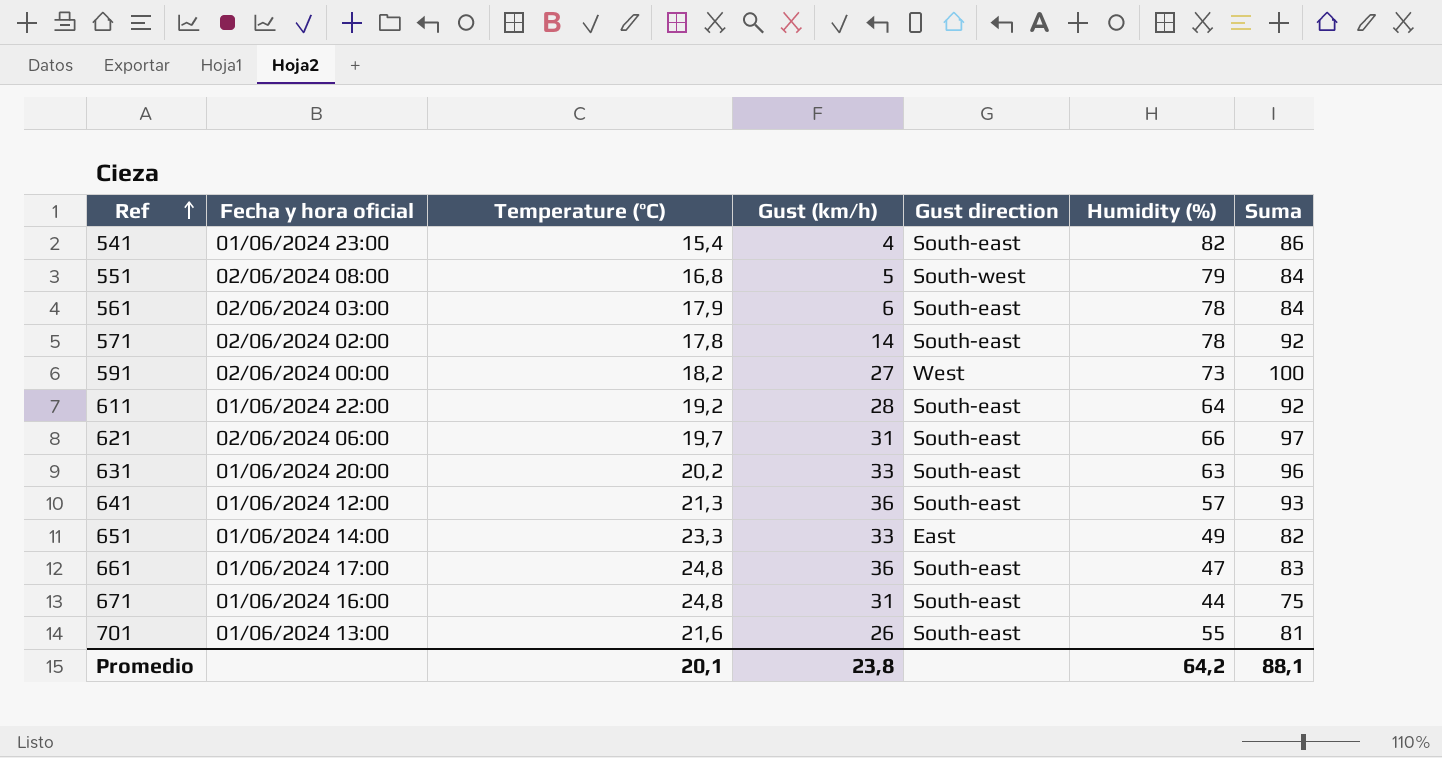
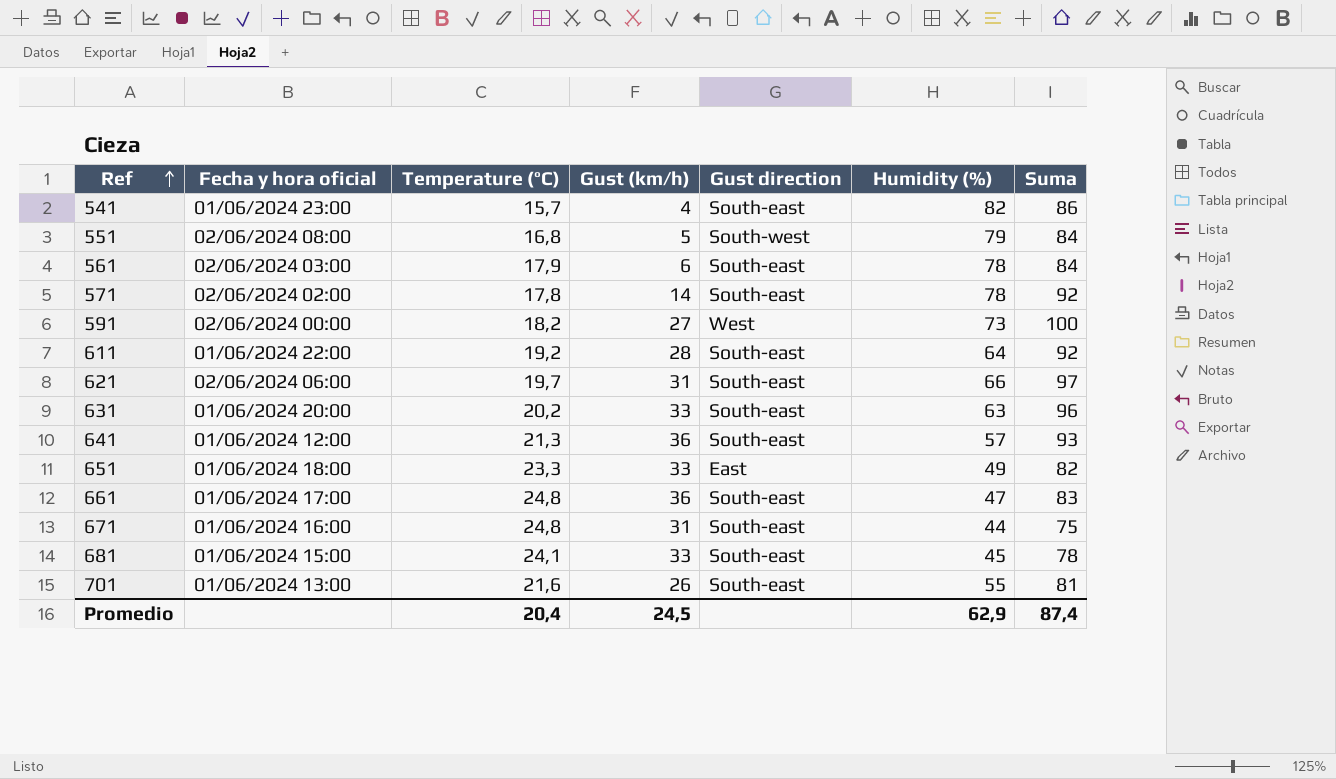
541 | Temperature (ºC): 15,4 -> 15,7
651 | Fecha y hora oficial: 01/06/2024 14:00 -> 01/06/2024 18:00
row 681: none -> 01/06/2024 15:00 | 24,1 | 33 | South-east | 45 | 78
Promedio | Temperature (ºC): 20,1 -> 20,4
Promedio | Gust (km/h): 23,8 -> 24,5
Promedio | Humidity (%): 64,2 -> 62,9
Promedio | Suma: 88,1 -> 87,4

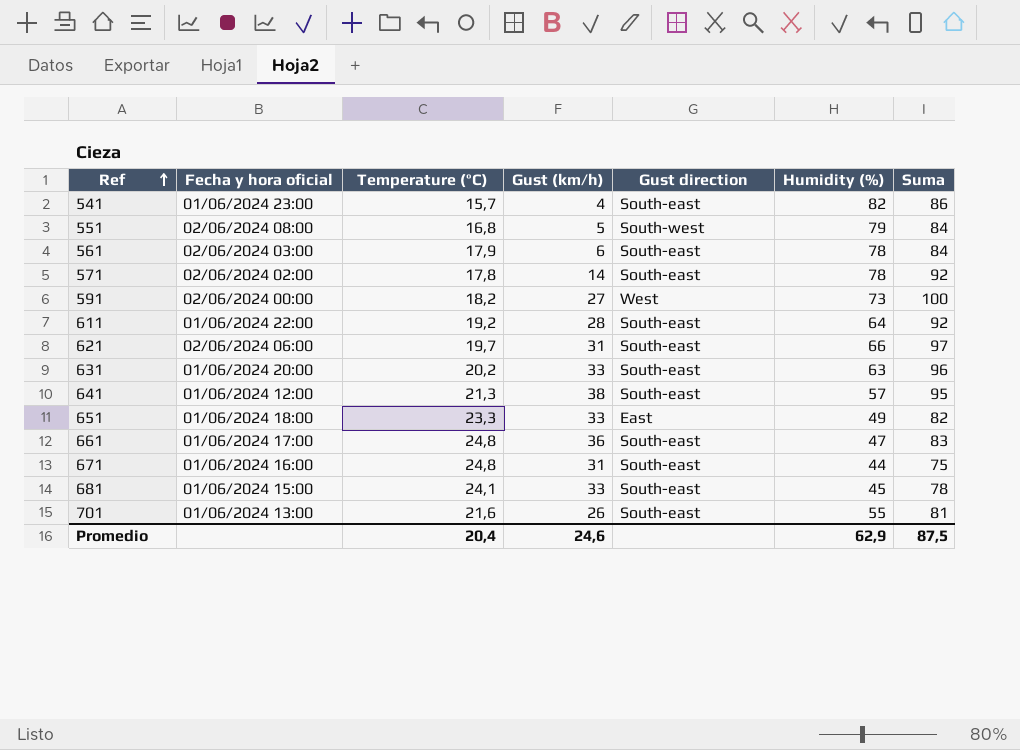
641 | Gust (km/h): 36 -> 38
641 | Suma: 93 -> 95
Promedio | Gust (km/h): 24,5 -> 24,6
Promedio | Suma: 87,4 -> 87,5

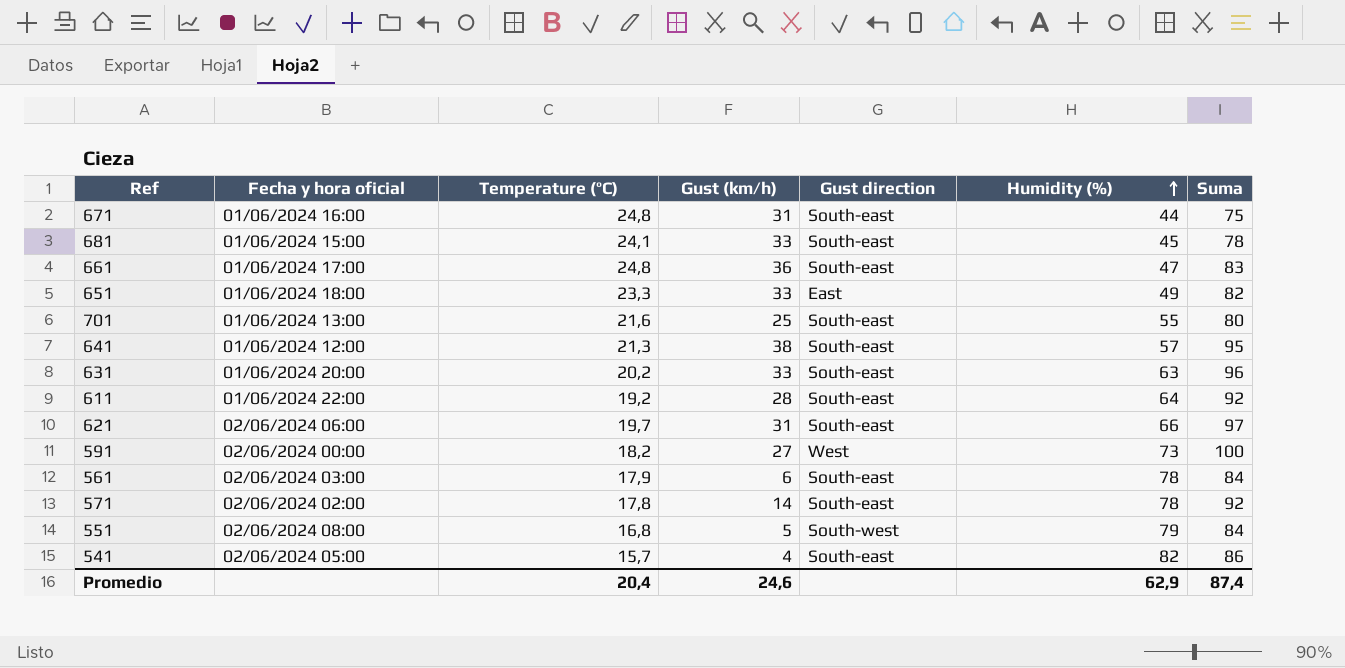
row order: Ref ascending -> Humidity (%) ascending
701 | Gust (km/h): 26 -> 25
701 | Suma: 81 -> 80
541 | Fecha y hora oficial: 01/06/2024 23:00 -> 02/06/2024 05:00
Promedio | Suma: 87,5 -> 87,4

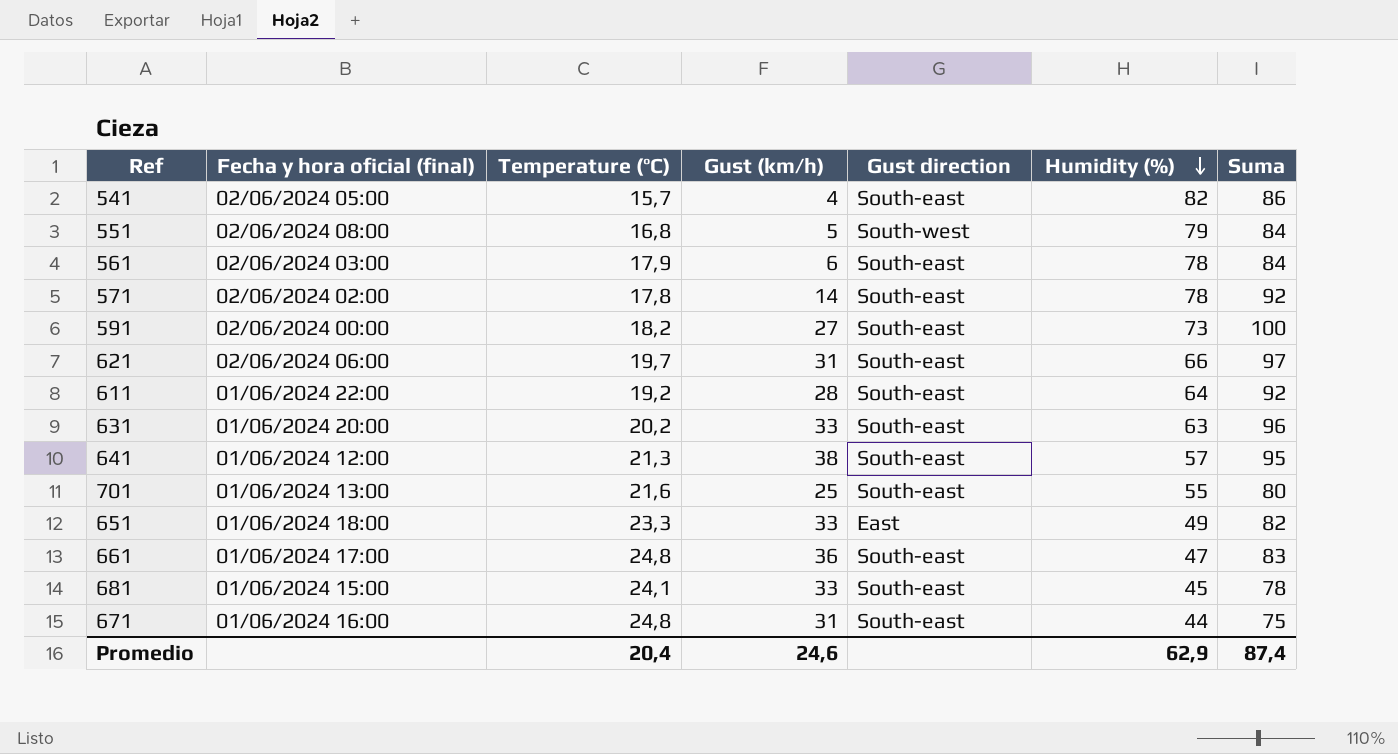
row order: Humidity (%) ascending -> Humidity (%) descending
column name: Fecha y hora oficial -> Fecha y hora oficial (final)
591 | Gust direction: West -> South-east

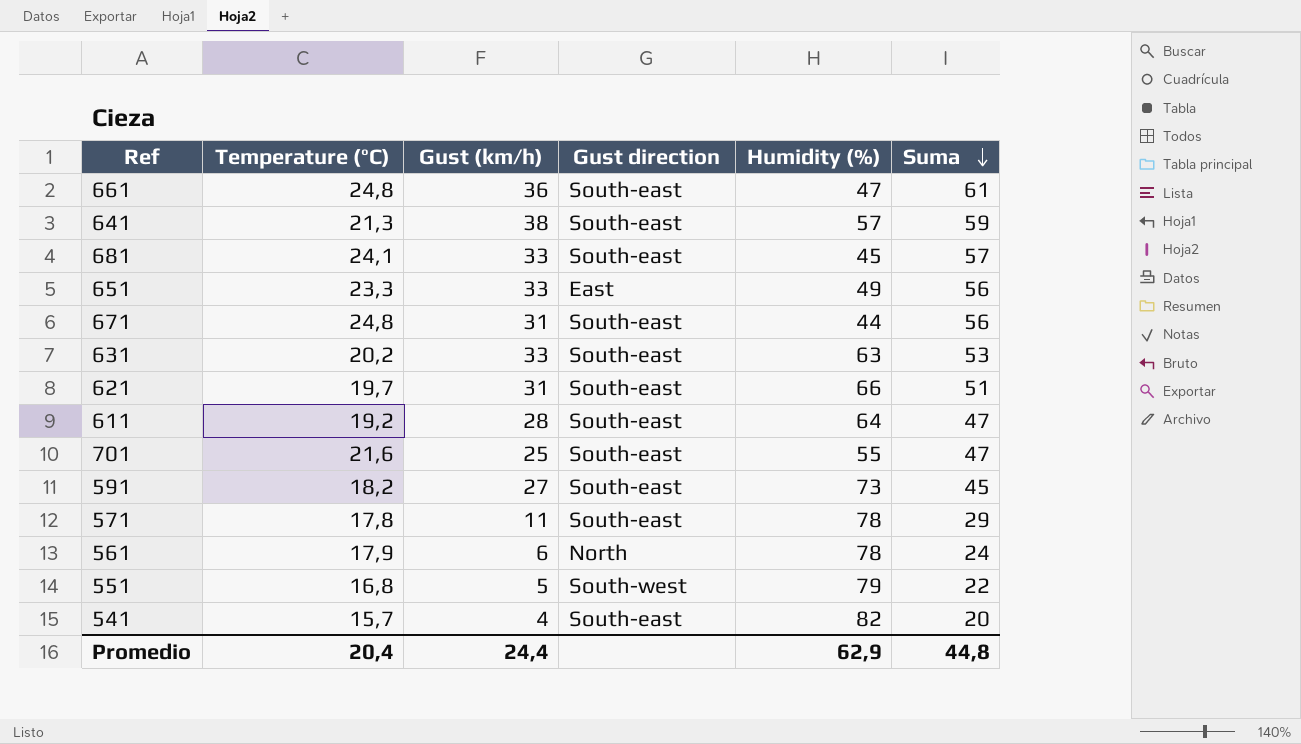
row order: Humidity (%) descending -> Suma descending
column Fecha y hora oficial (final) | position: 2 -> none
column Suma | formula: [Gust (km/h)] + [Humidity (%)] -> [Temperature (ºC)] + [Gust (km/h)]
571 | Gust (km/h): 14 -> 11
561 | Gust direction: South-east -> North
Promedio | Gust (km/h): 24,6 -> 24,4
Promedio | Suma: 87,4 -> 44,8

